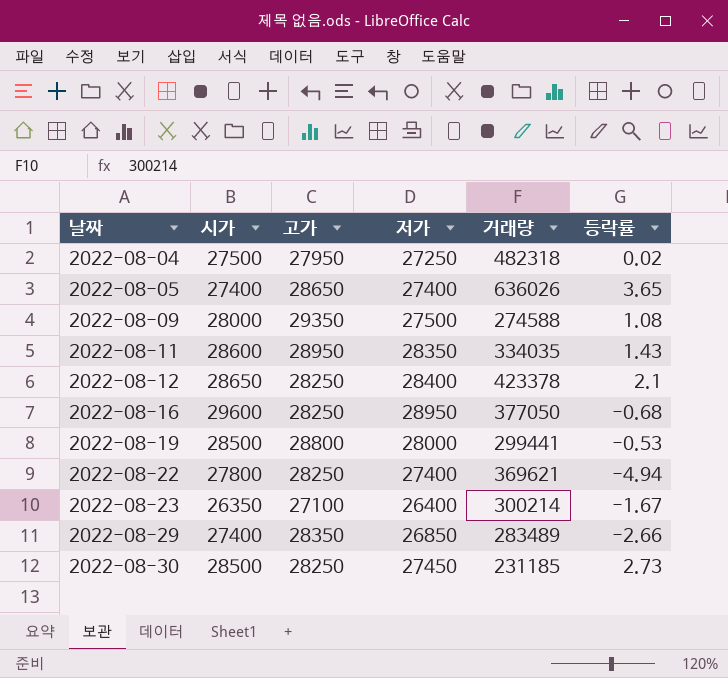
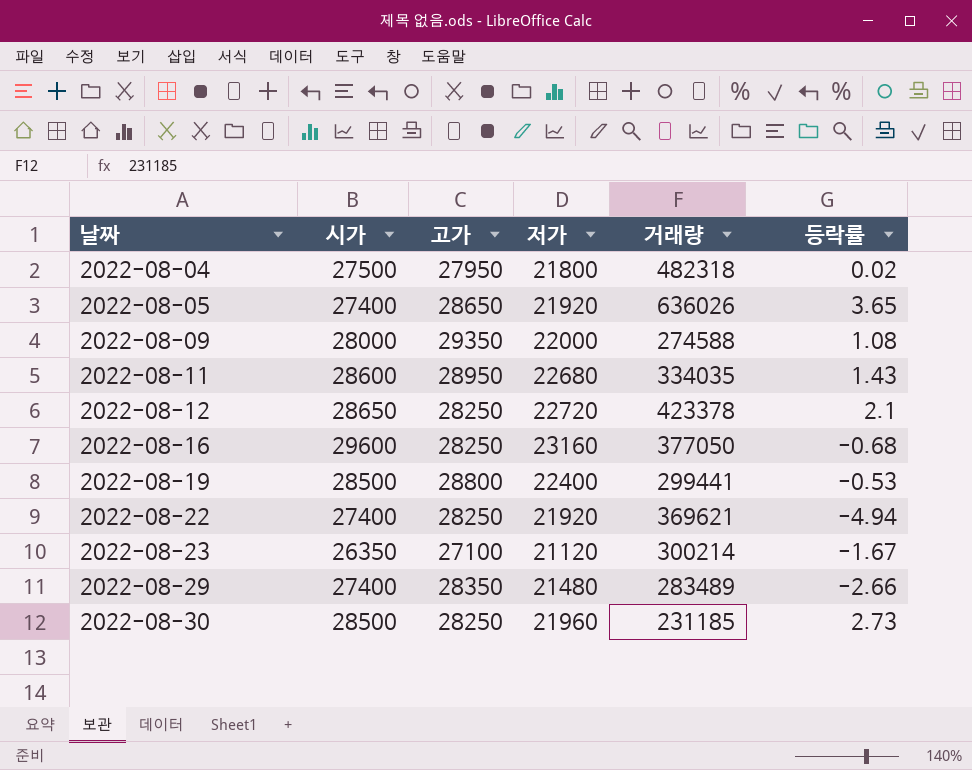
2022-08-04 | 저가: 27250 -> 21800
2022-08-05 | 저가: 27400 -> 21920
2022-08-09 | 저가: 27500 -> 22000
2022-08-11 | 저가: 28350 -> 22680
2022-08-12 | 저가: 28400 -> 22720
2022-08-16 | 저가: 28950 -> 23160
2022-08-19 | 저가: 28000 -> 22400
2022-08-22 | 시가: 27800 -> 27400
2022-08-22 | 저가: 27400 -> 21920
2022-08-23 | 저가: 26400 -> 21120
2022-08-29 | 저가: 26850 -> 21480
2022-08-30 | 저가: 27450 -> 21960

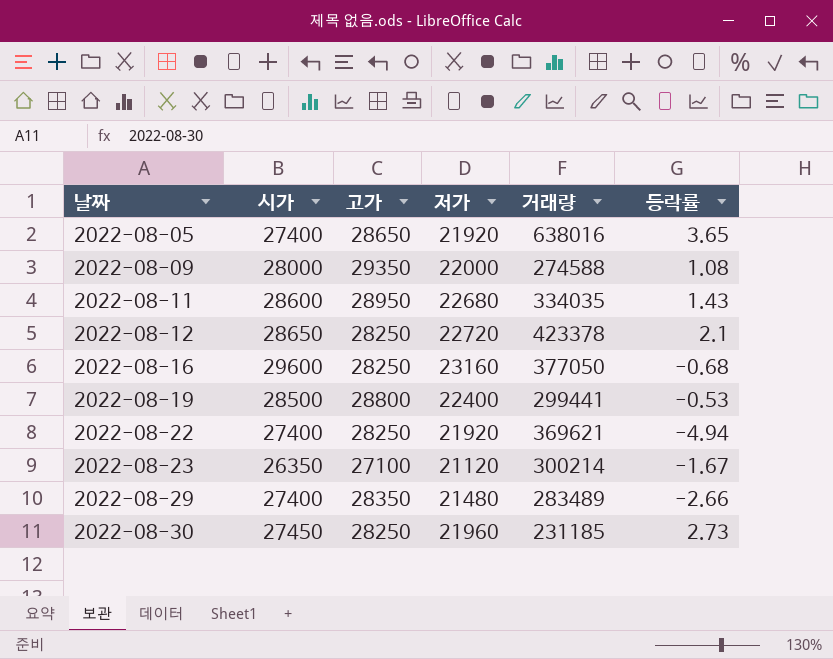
row 2022-08-04: 27500 | 27950 | 21800 | 482318 | 0.02 -> none
2022-08-05 | 거래량: 636026 -> 638016
2022-08-30 | 시가: 28500 -> 27450

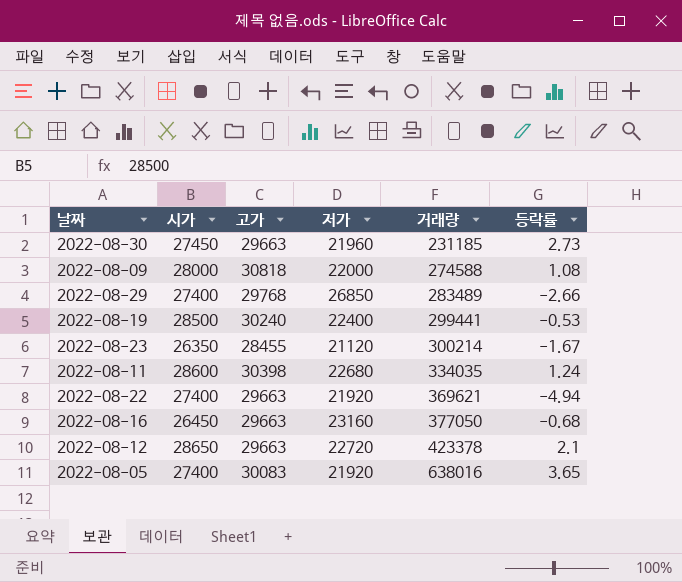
row order: 날짜 ascending -> 거래량 ascending
2022-08-30 | 고가: 28250 -> 29663
2022-08-09 | 고가: 29350 -> 30818
2022-08-29 | 고가: 28350 -> 29768
2022-08-29 | 저가: 21480 -> 26850
2022-08-19 | 고가: 28800 -> 30240
2022-08-23 | 고가: 27100 -> 28455
2022-08-11 | 고가: 28950 -> 30398
2022-08-11 | 등락률: 1.43 -> 1.24
2022-08-22 | 고가: 28250 -> 29663
2022-08-16 | 시가: 29600 -> 26450
2022-08-16 | 고가: 28250 -> 29663
2022-08-12 | 고가: 28250 -> 29663
2022-08-05 | 고가: 28650 -> 30083

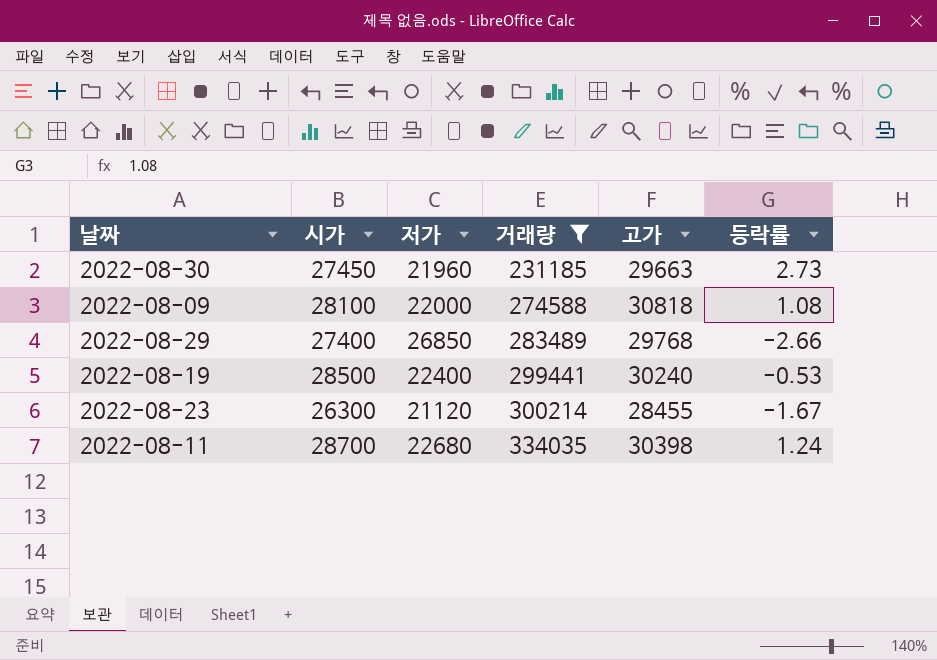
filter: none -> 거래량 <= 334035
column 고가 | position: 3 -> 5
2022-08-09 | 시가: 28000 -> 28100
2022-08-23 | 시가: 26350 -> 26300
2022-08-11 | 시가: 28600 -> 28700

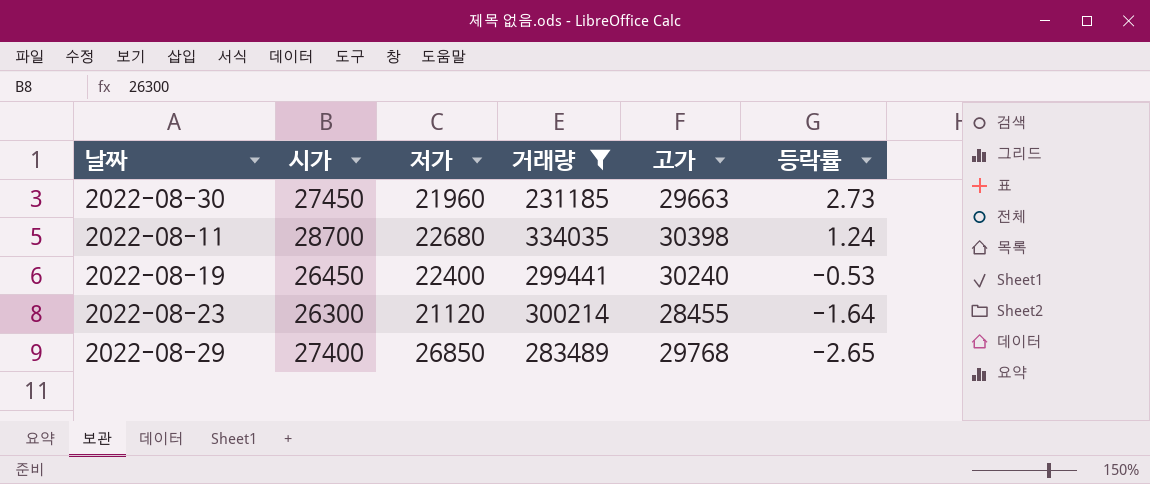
row order: 거래량 ascending -> 등락률 descending
row 2022-08-09: 28100 | 22000 | 274588 | 30818 | 1.08 -> none
2022-08-19 | 시가: 28500 -> 26450
2022-08-23 | 등락률: -1.67 -> -1.64
2022-08-29 | 등락률: -2.66 -> -2.65

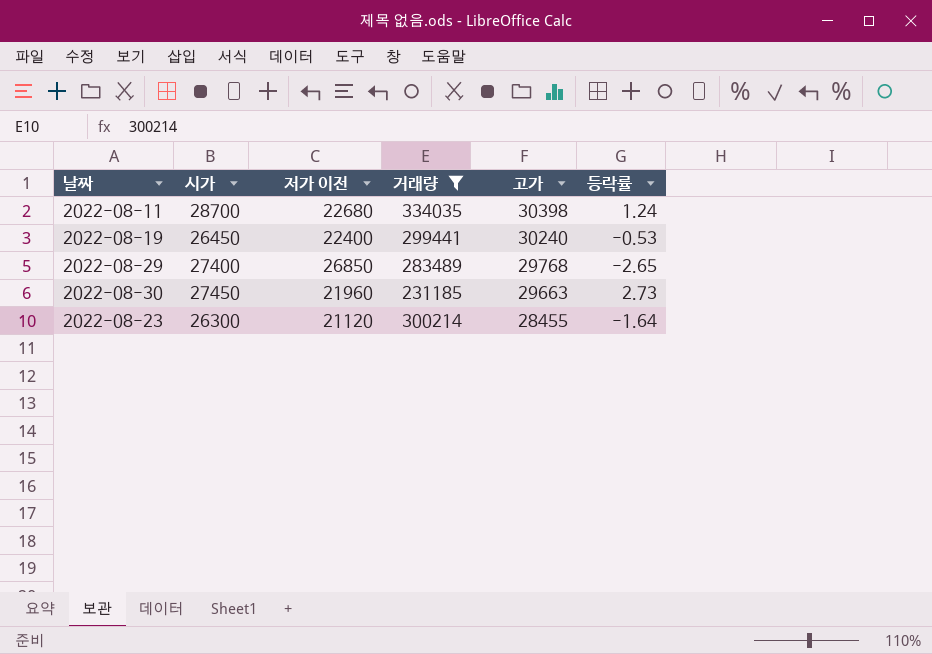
row order: 등락률 descending -> 고가 descending
column name: 저가 -> 저가 이전

